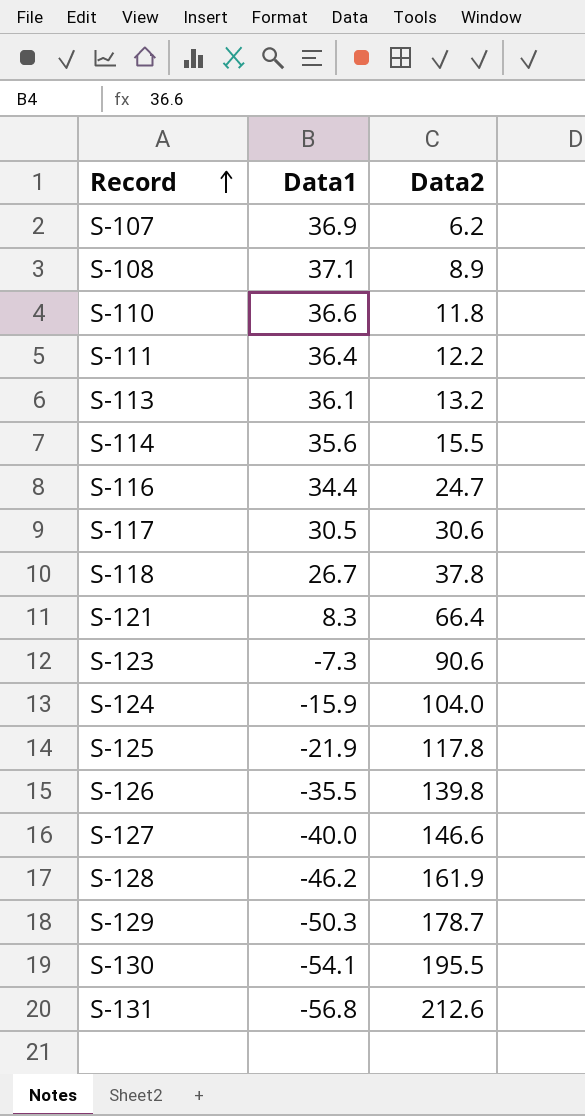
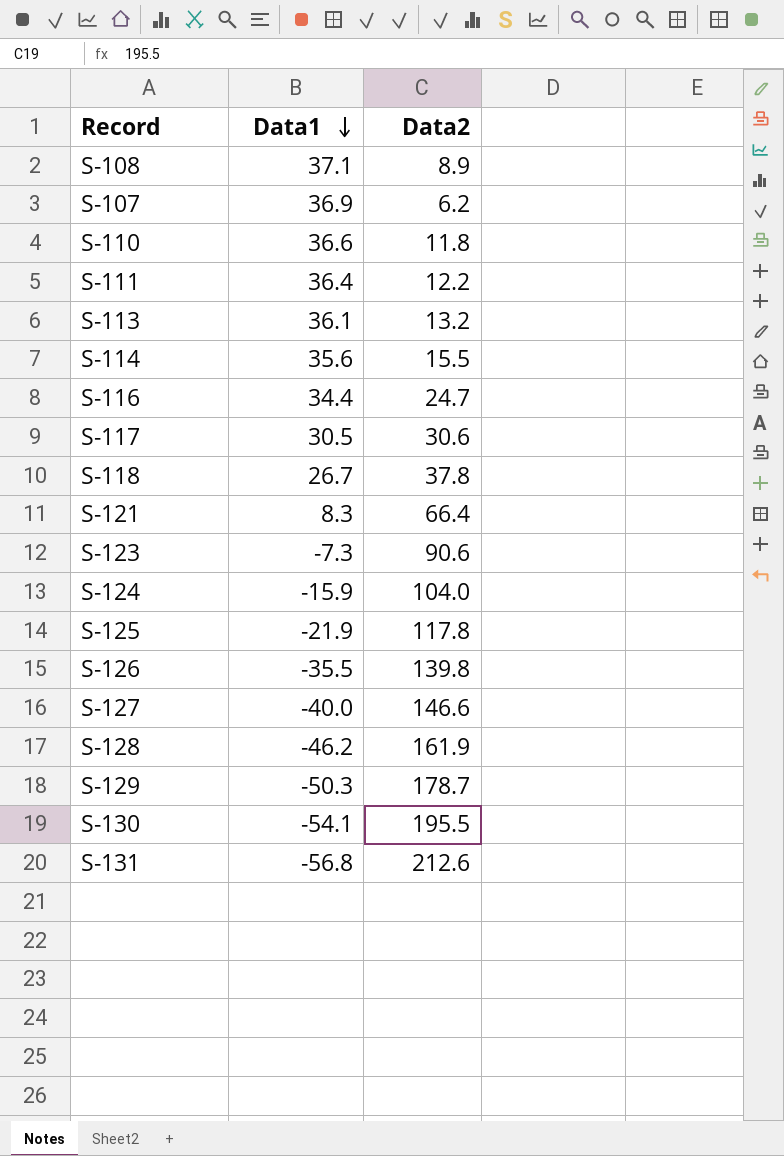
row order: Record ascending -> Data1 descending

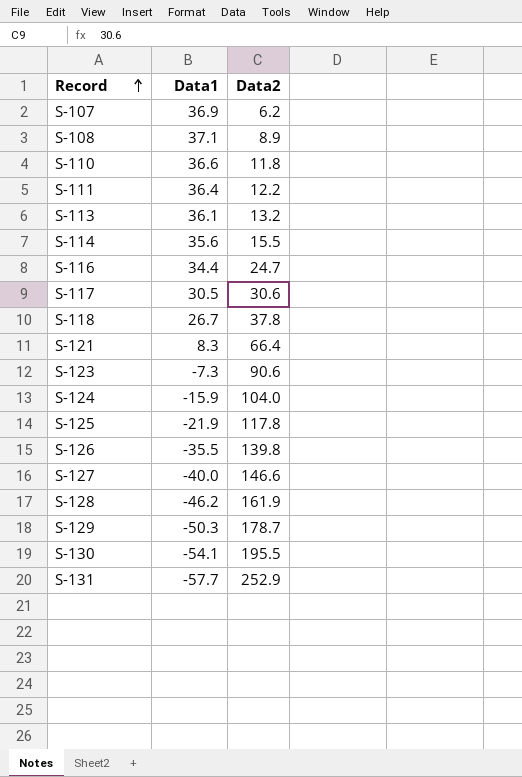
row order: Data1 descending -> Record ascending
S-131 | Data1: -56.8 -> -57.7
S-131 | Data2: 212.6 -> 252.9

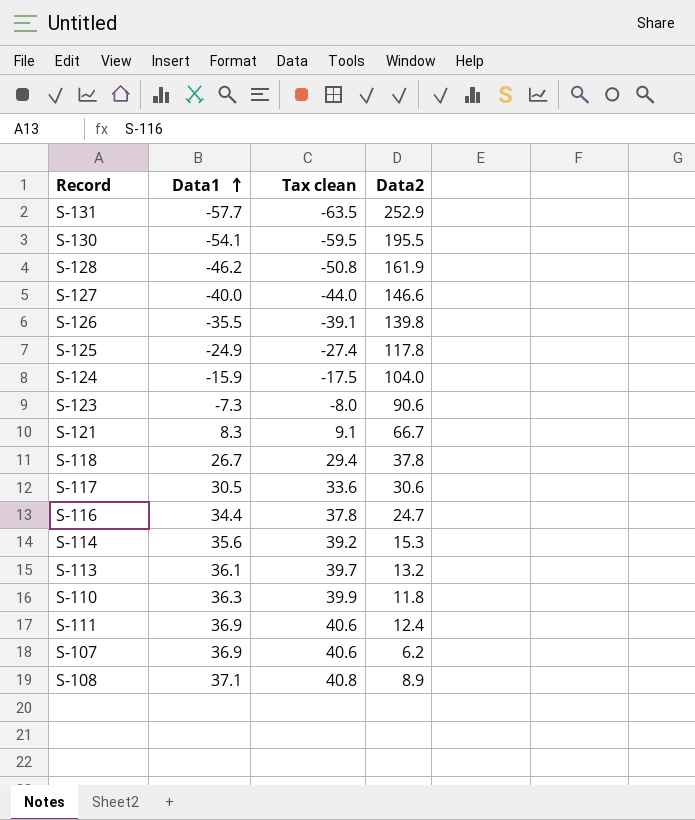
row order: Record ascending -> Data1 ascending
column Tax clean | formula: none -> [Data1] * 1.1
row S-129: -50.3 | 178.7 -> none
S-125 | Data1: -21.9 -> -24.9
S-121 | Data2: 66.4 -> 66.7
S-114 | Data2: 15.5 -> 15.3
S-110 | Data1: 36.6 -> 36.3
S-111 | Data1: 36.4 -> 36.9
S-111 | Data2: 12.2 -> 12.4

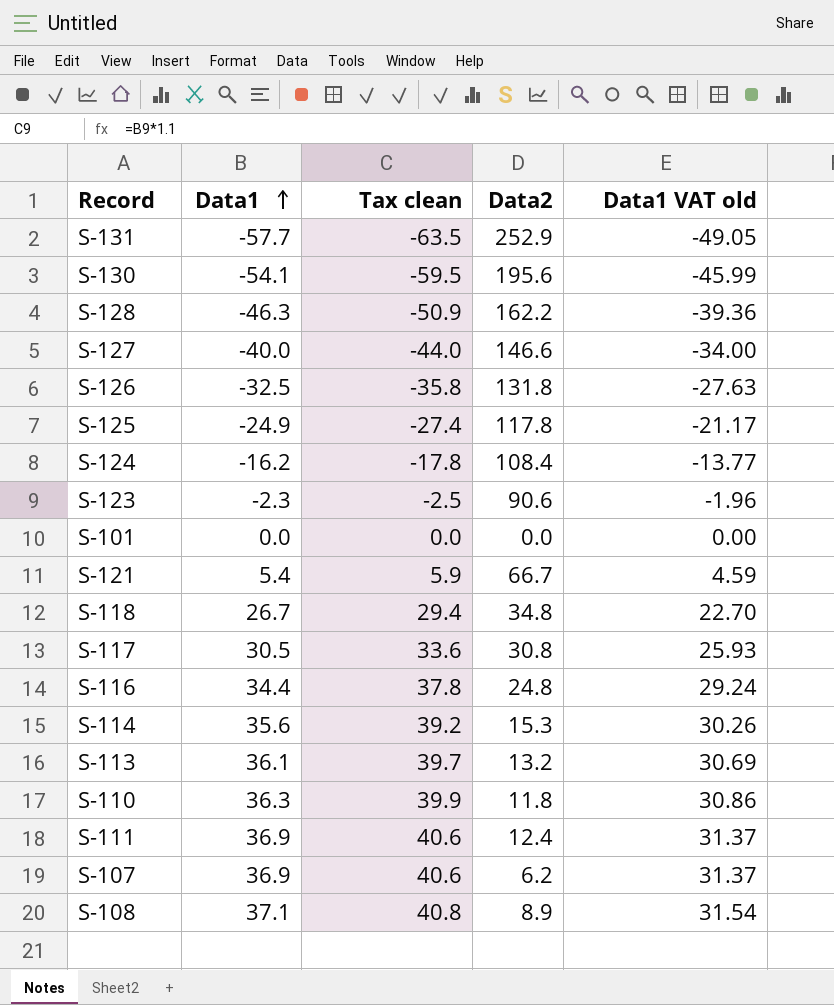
column Data1 VAT old | formula: none -> [Data1] * 0.85
S-130 | Data2: 195.5 -> 195.6
S-128 | Data1: -46.2 -> -46.3
S-128 | Tax clean: -50.8 -> -50.9
S-128 | Data2: 161.9 -> 162.2
S-126 | Data1: -35.5 -> -32.5
S-126 | Tax clean: -39.1 -> -35.8
S-126 | Data2: 139.8 -> 131.8
S-124 | Data1: -15.9 -> -16.2
S-124 | Tax clean: -17.5 -> -17.8
S-124 | Data2: 104.0 -> 108.4
S-123 | Data1: -7.3 -> -2.3
S-123 | Tax clean: -8.0 -> -2.5
row S-101: none -> 0.0 | 0.0 | 0.0 | 0.00
S-121 | Data1: 8.3 -> 5.4
S-121 | Tax clean: 9.1 -> 5.9
S-118 | Data2: 37.8 -> 34.8
S-117 | Data2: 30.6 -> 30.8
S-116 | Data2: 24.7 -> 24.8

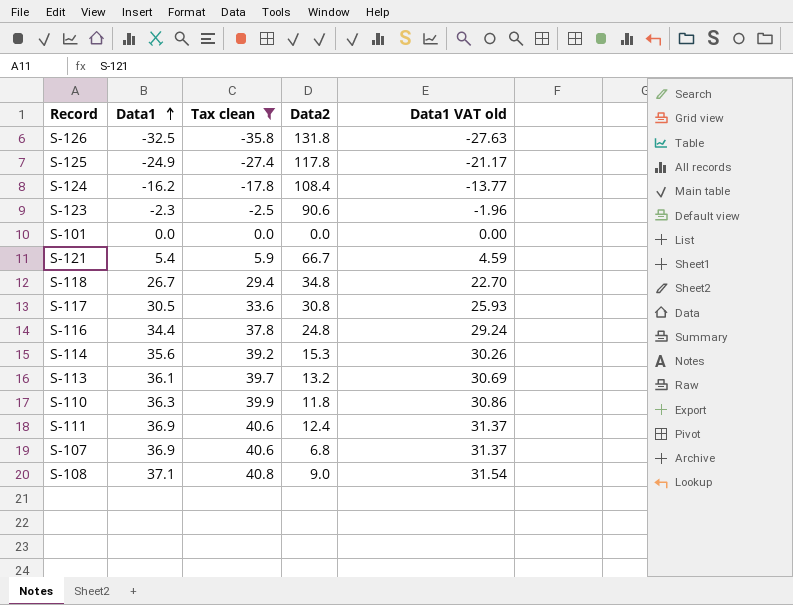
filter: none -> Tax clean >= -35.8
S-107 | Data2: 6.2 -> 6.8
S-108 | Data2: 8.9 -> 9.0

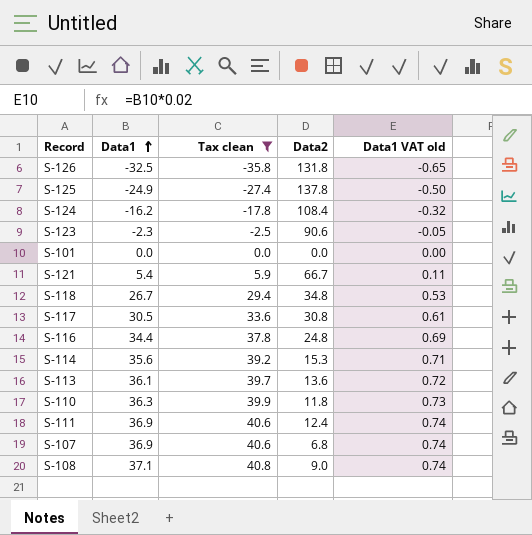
column Data1 VAT old | formula: [Data1] * 0.85 -> [Data1] * 0.02
S-125 | Data2: 117.8 -> 137.8
S-113 | Data2: 13.2 -> 13.6

